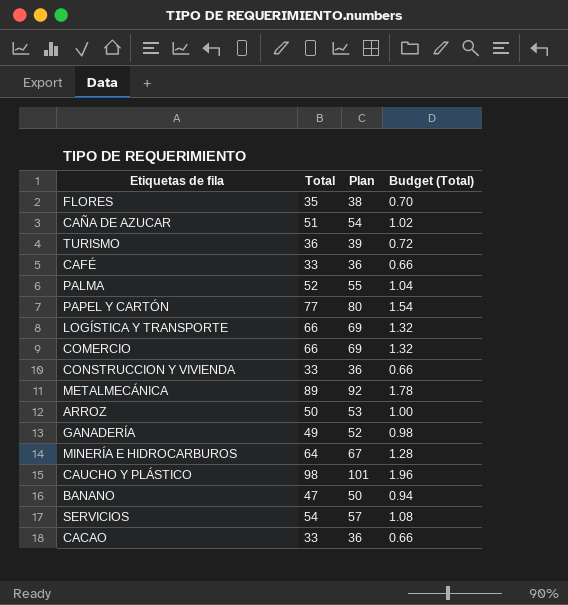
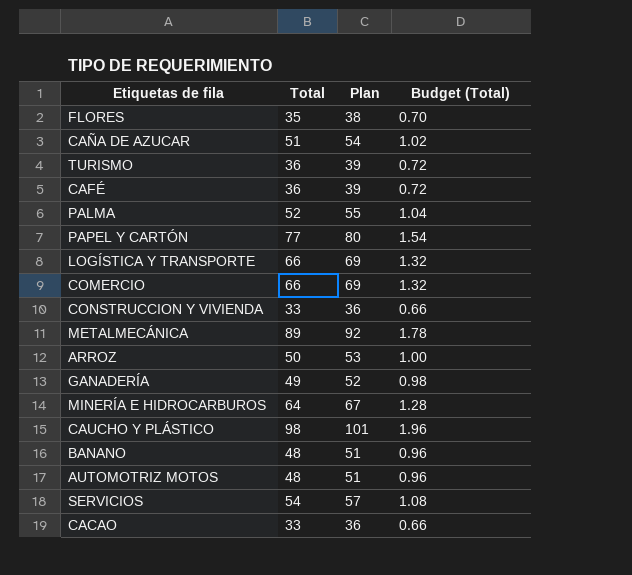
CAFÉ | Total: 33 -> 36
CAFÉ | Plan: 36 -> 39
CAFÉ | Budget (Total): 0.66 -> 0.72
BANANO | Total: 47 -> 48
BANANO | Plan: 50 -> 51
BANANO | Budget (Total): 0.94 -> 0.96
row AUTOMOTRIZ MOTOS: none -> 48 | 51 | 0.96

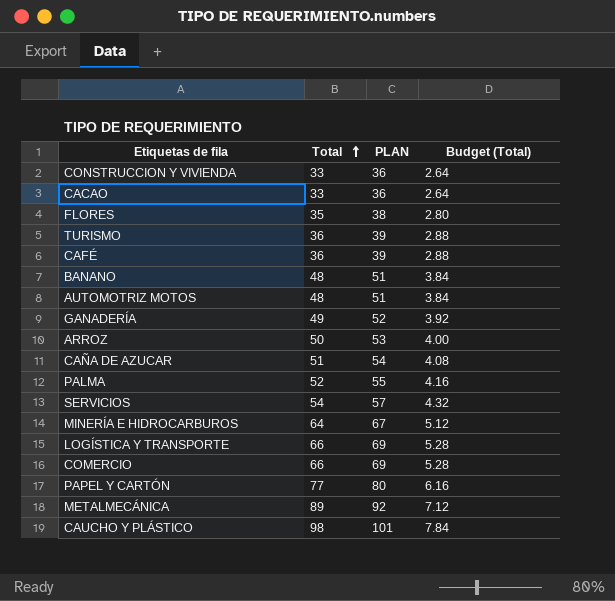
row order: none -> Total ascending
column name: Plan -> PLAN
column Budget (Total) | formula: [Total] * 0.02 -> [Total] * 0.08

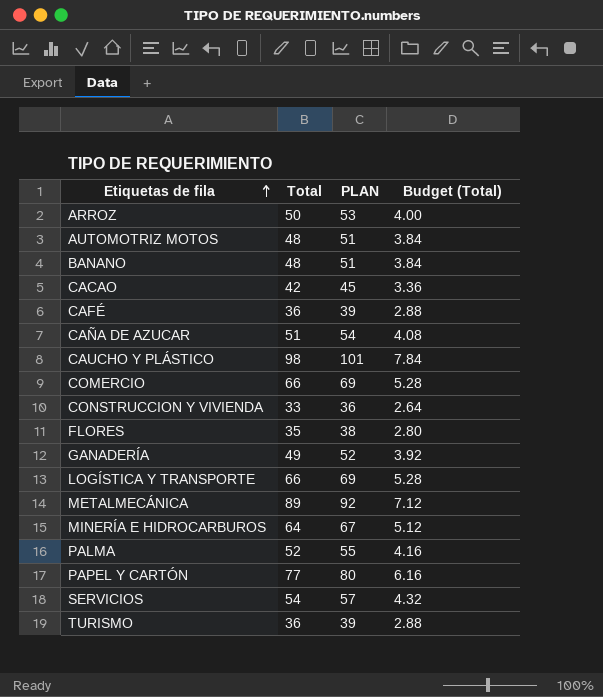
row order: Total ascending -> Etiquetas de fila ascending
CACAO | Total: 33 -> 42
CACAO | PLAN: 36 -> 45
CACAO | Budget (Total): 2.64 -> 3.36

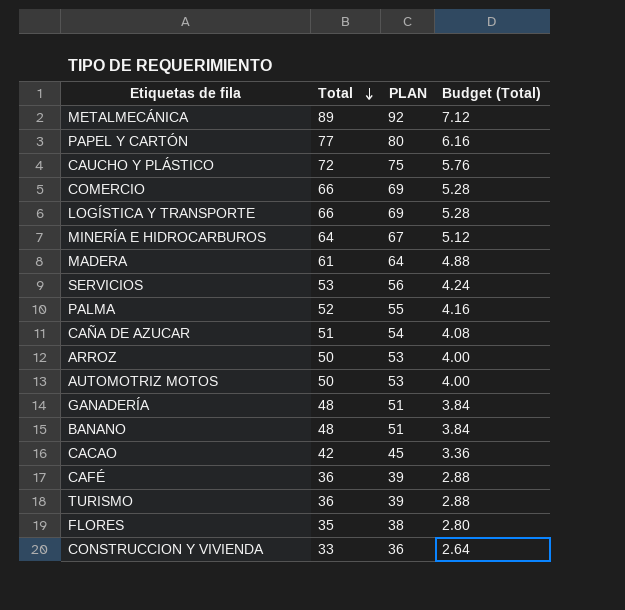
row order: Etiquetas de fila ascending -> Total descending
CAUCHO Y PLÁSTICO | Total: 98 -> 72
CAUCHO Y PLÁSTICO | PLAN: 101 -> 75
CAUCHO Y PLÁSTICO | Budget (Total): 7.84 -> 5.76
row MADERA: none -> 61 | 64 | 4.88
SERVICIOS | Total: 54 -> 53
SERVICIOS | PLAN: 57 -> 56
SERVICIOS | Budget (Total): 4.32 -> 4.24
AUTOMOTRIZ MOTOS | Total: 48 -> 50
AUTOMOTRIZ MOTOS | PLAN: 51 -> 53
AUTOMOTRIZ MOTOS | Budget (Total): 3.84 -> 4.00
GANADERÍA | Total: 49 -> 48
GANADERÍA | PLAN: 52 -> 51
GANADERÍA | Budget (Total): 3.92 -> 3.84

